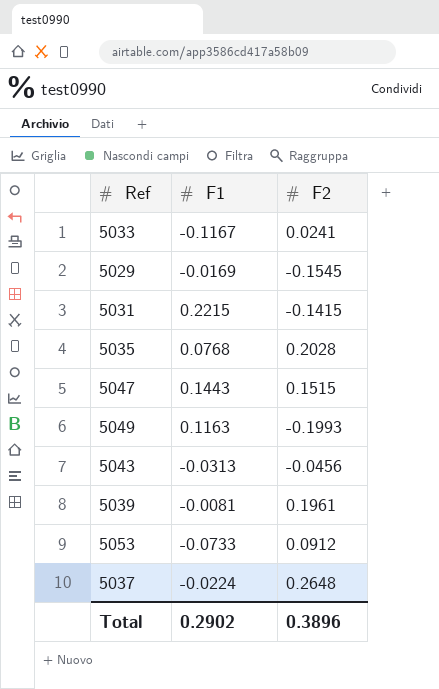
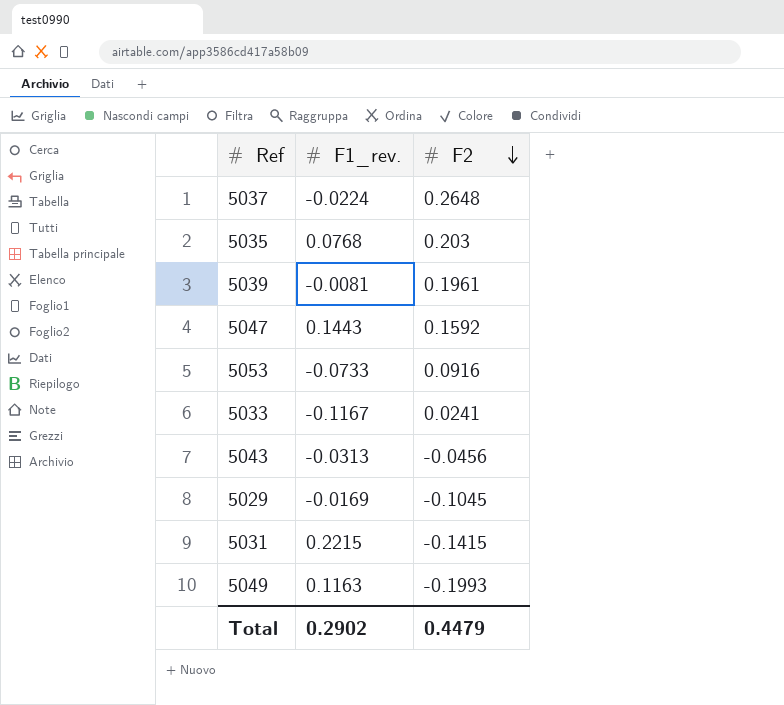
row order: none -> F2 descending
column name: F1 -> F1_rev.
5035 | F2: 0.2028 -> 0.203
5047 | F2: 0.1515 -> 0.1592
5053 | F2: 0.0912 -> 0.0916
5029 | F2: -0.1545 -> -0.1045
Total | F2: 0.3896 -> 0.4479

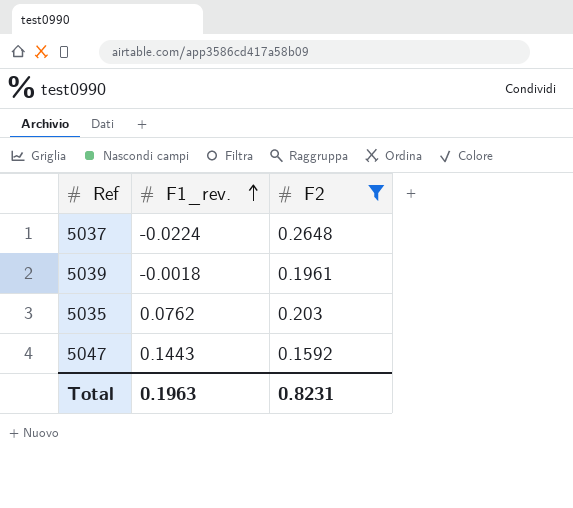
filter: none -> F2 >= 0.1592
row order: F2 descending -> F1_rev. ascending
5039 | F1_rev.: -0.0081 -> -0.0018
5035 | F1_rev.: 0.0768 -> 0.0762
Total | F1_rev.: 0.2902 -> 0.1963
Total | F2: 0.4479 -> 0.8231

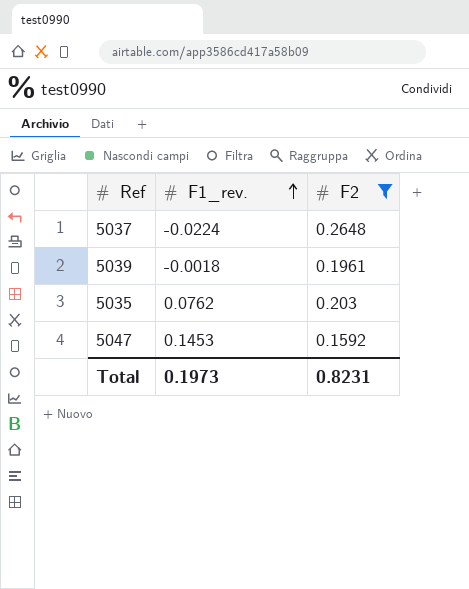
5047 | F1_rev.: 0.1443 -> 0.1453
Total | F1_rev.: 0.1963 -> 0.1973

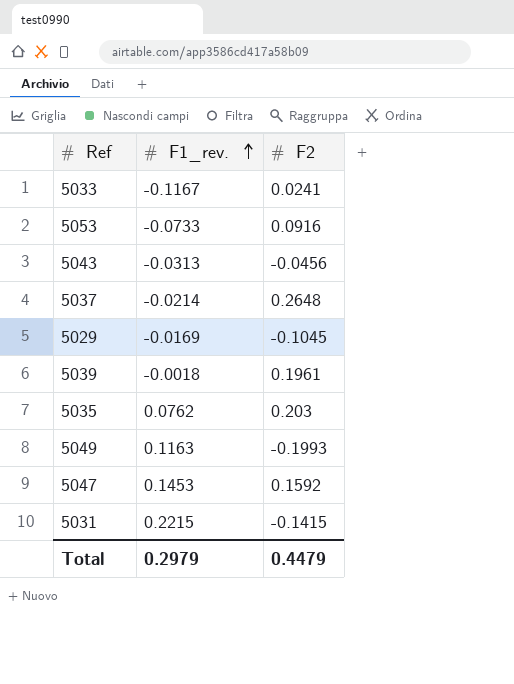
filter: F2 >= 0.1592 -> none
5037 | F1_rev.: -0.0224 -> -0.0214
Total | F1_rev.: 0.1973 -> 0.2979
Total | F2: 0.8231 -> 0.4479

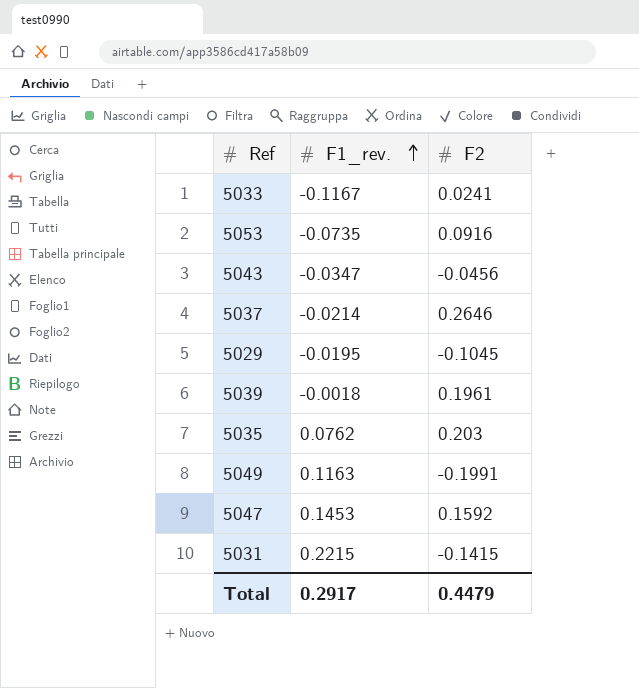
5053 | F1_rev.: -0.0733 -> -0.0735
5043 | F1_rev.: -0.0313 -> -0.0347
5037 | F2: 0.2648 -> 0.2646
5029 | F1_rev.: -0.0169 -> -0.0195
5049 | F2: -0.1993 -> -0.1991
Total | F1_rev.: 0.2979 -> 0.2917

